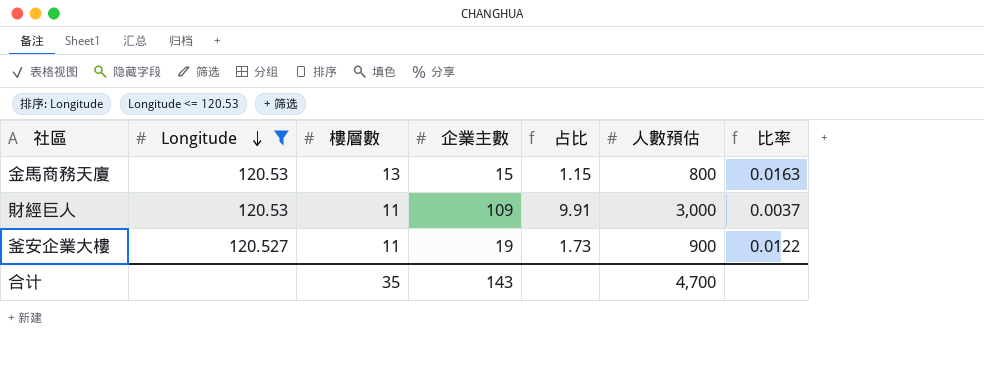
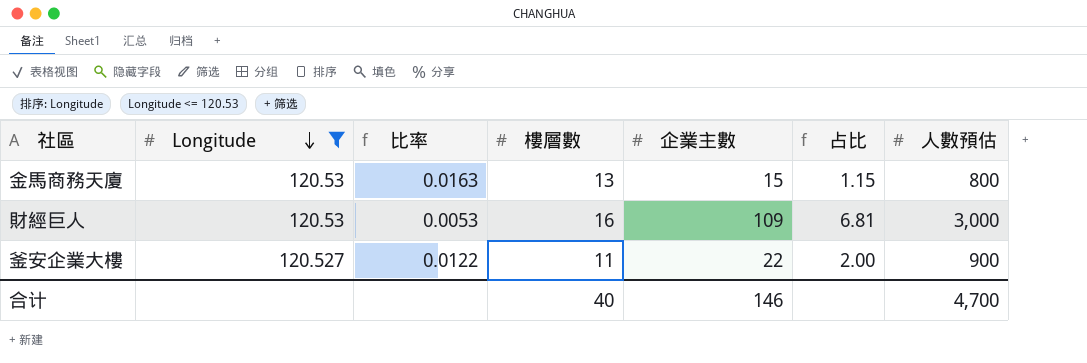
column 比率 | position: 7 -> 3
財經巨人 | 比率: 0.0037 -> 0.0053
財經巨人 | 樓層數: 11 -> 16
財經巨人 | 占比: 9.91 -> 6.81
釜安企業大樓 | 企業主數: 19 -> 22
釜安企業大樓 | 占比: 1.73 -> 2.00
合计 | 樓層數: 35 -> 40
合计 | 企業主數: 143 -> 146

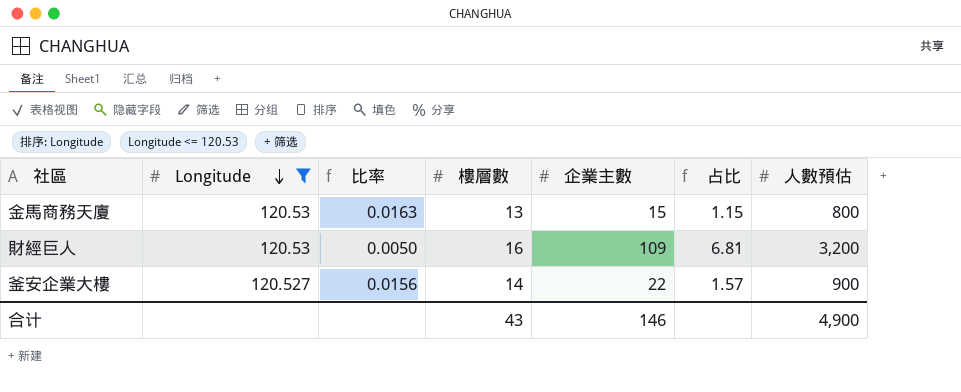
財經巨人 | 比率: 0.0053 -> 0.0050
財經巨人 | 人數預估: 3,000 -> 3,200
釜安企業大樓 | 比率: 0.0122 -> 0.0156
釜安企業大樓 | 樓層數: 11 -> 14
釜安企業大樓 | 占比: 2.00 -> 1.57
合计 | 樓層數: 40 -> 43
合计 | 人數預估: 4,700 -> 4,900

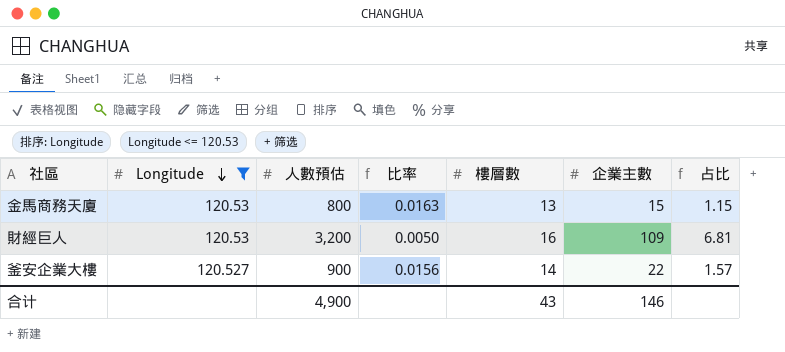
column 人數預估 | position: 7 -> 3

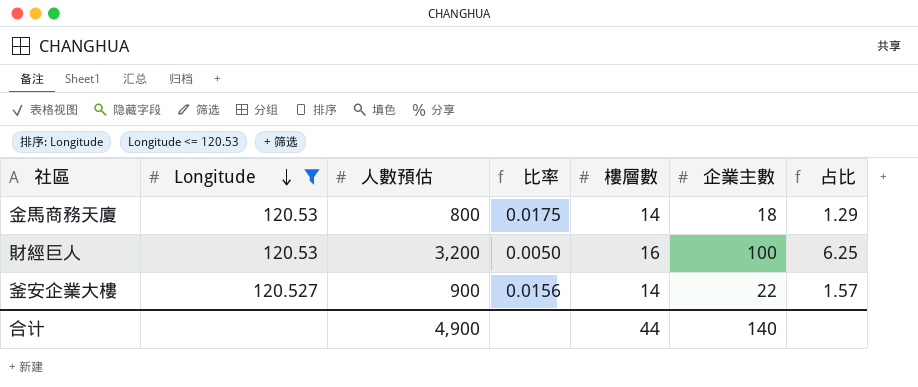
金馬商務天廈 | 比率: 0.0163 -> 0.0175
金馬商務天廈 | 樓層數: 13 -> 14
金馬商務天廈 | 企業主數: 15 -> 18
金馬商務天廈 | 占比: 1.15 -> 1.29
財經巨人 | 企業主數: 109 -> 100
財經巨人 | 占比: 6.81 -> 6.25
合计 | 樓層數: 43 -> 44
合计 | 企業主數: 146 -> 140

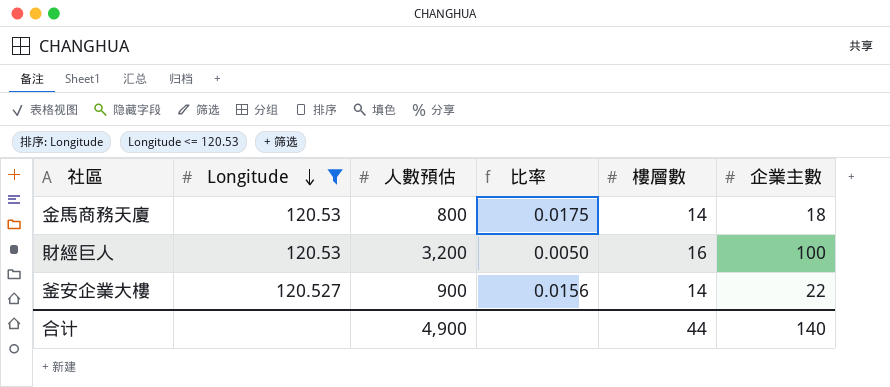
column 占比 | formula: [企業主數] / [樓層數] -> none

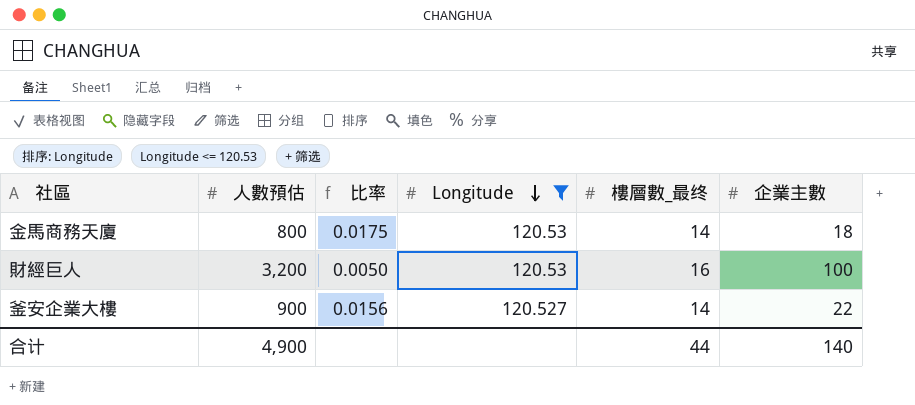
column Longitude | position: 2 -> 4
column name: 樓層數 -> 樓層數_最终

